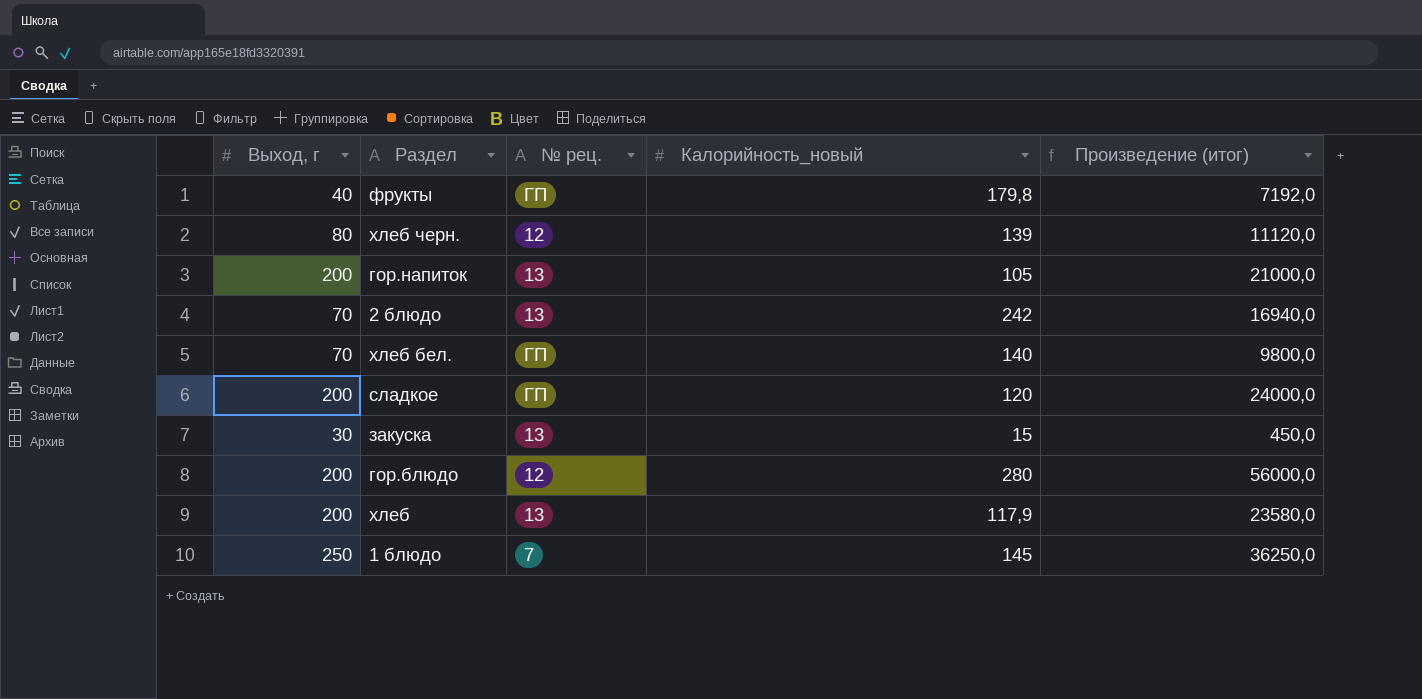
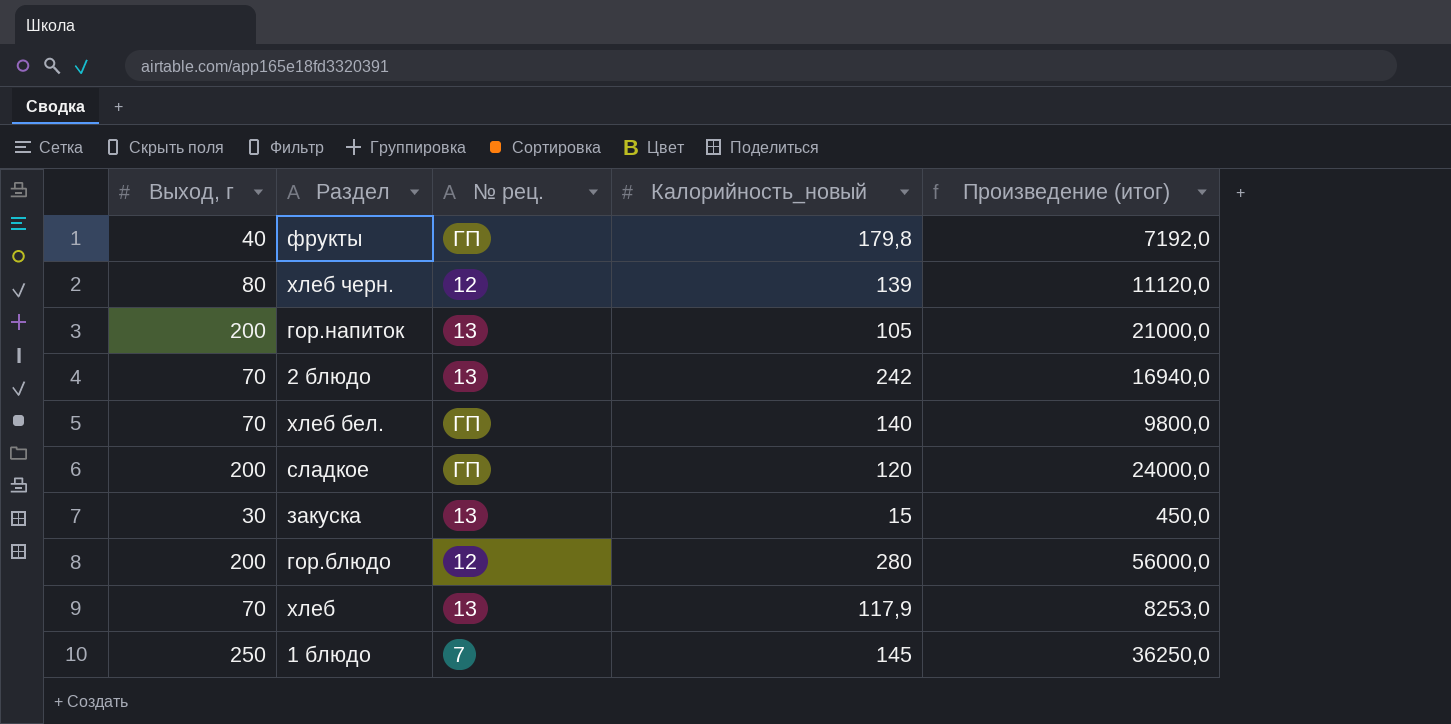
хлеб | Выход, г: 200 -> 70
хлеб | Произведение (итог): 23580,0 -> 8253,0

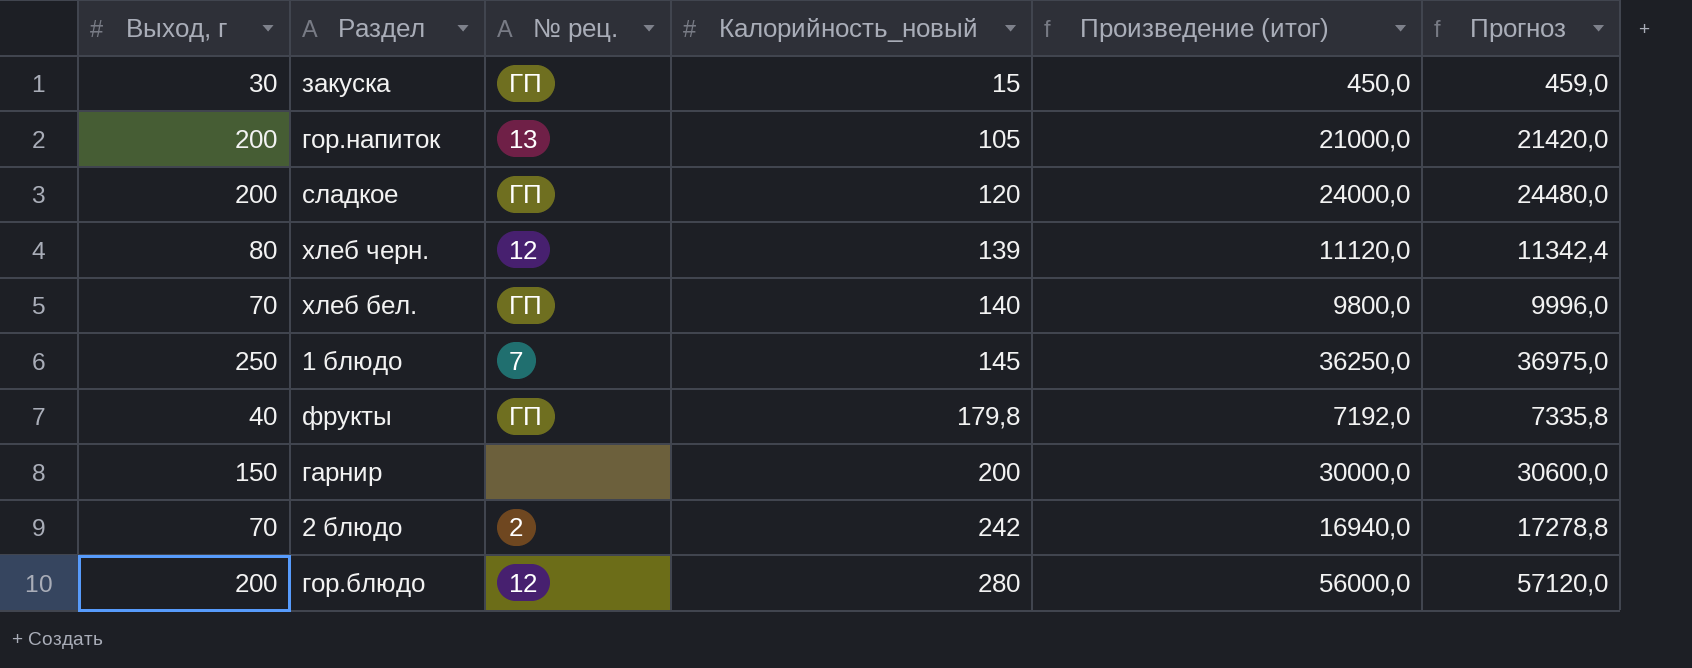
row order: none -> Калорийность_новый ascending
column Прогноз | formula: none -> [Произведение (итог)] * 1,02
row хлеб: 70 | 13 | 117,9 | 8253,0 -> none
закуска | № рец.: 13 -> ГП
row гарнир: none -> 150 | none | 200 | 30000,0 | 30600,0
2 блюдо | № рец.: 13 -> 2

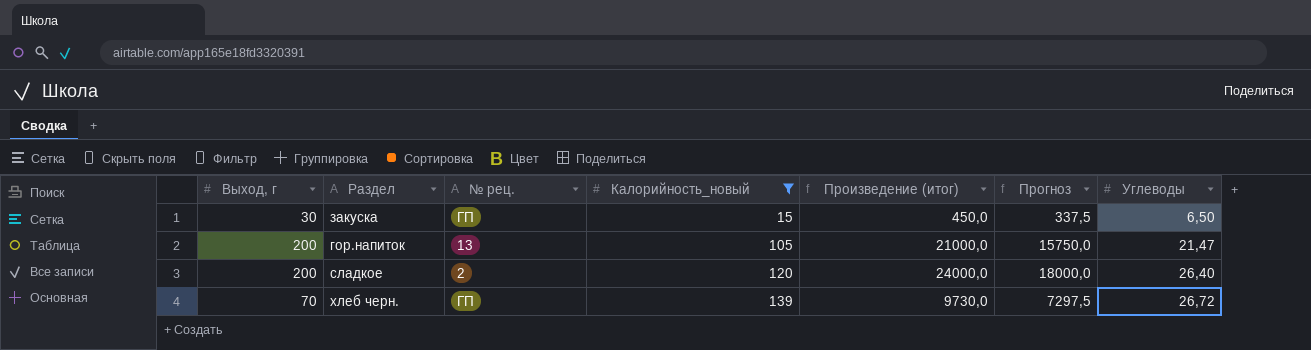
filter: none -> Калорийность_новый <= 139
column Прогноз | formula: [Произведение (итог)] * 1,02 -> [Произведение (итог)] * 0,75
column Углеводы | position: none -> 7
сладкое | № рец.: ГП -> 2
хлеб черн. | Выход, г: 80 -> 70
хлеб черн. | № рец.: 12 -> ГП
хлеб черн. | Произведение (итог): 11120,0 -> 9730,0

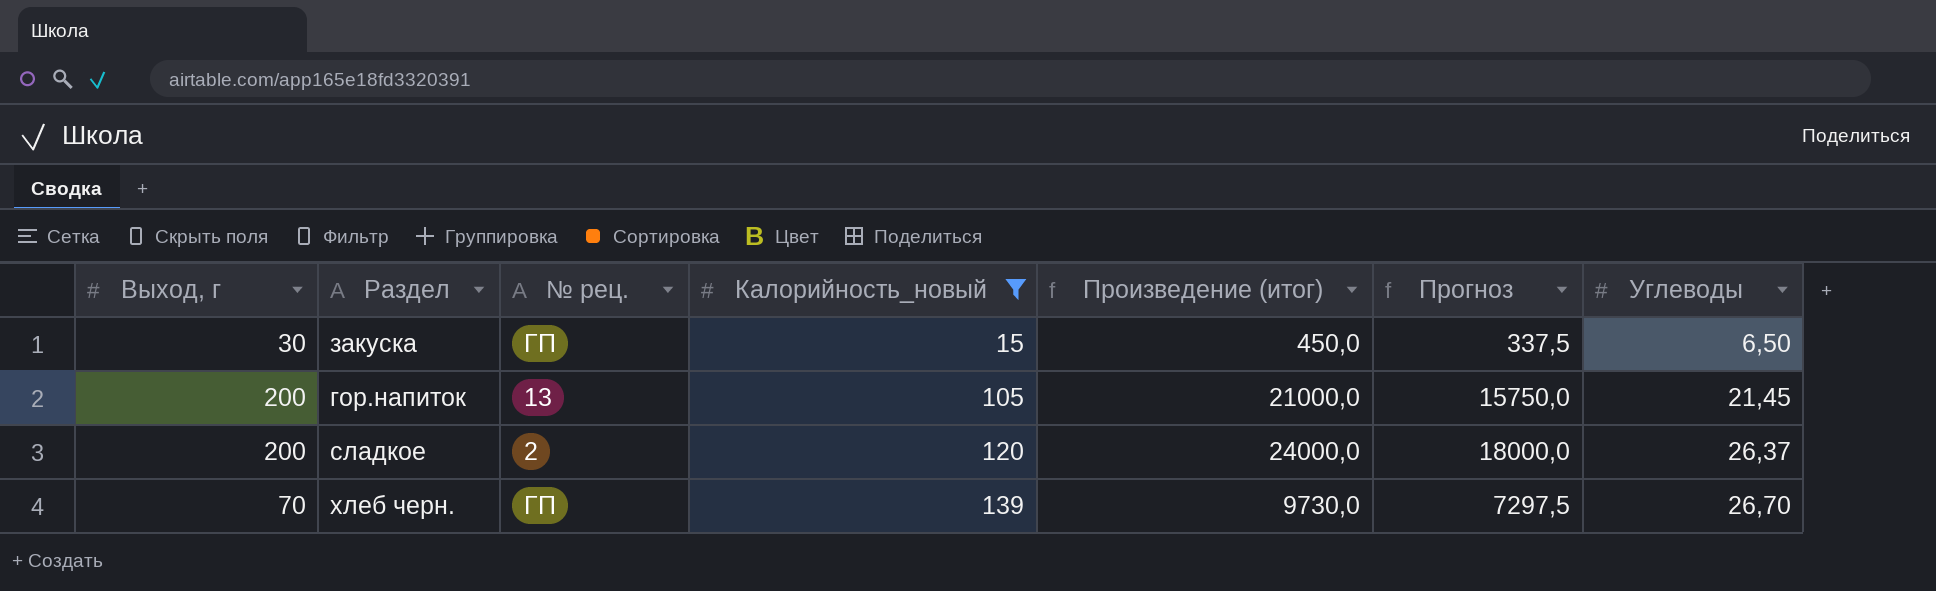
гор.напиток | Углеводы: 21,47 -> 21,45
сладкое | Углеводы: 26,40 -> 26,37
хлеб черн. | Углеводы: 26,72 -> 26,70

